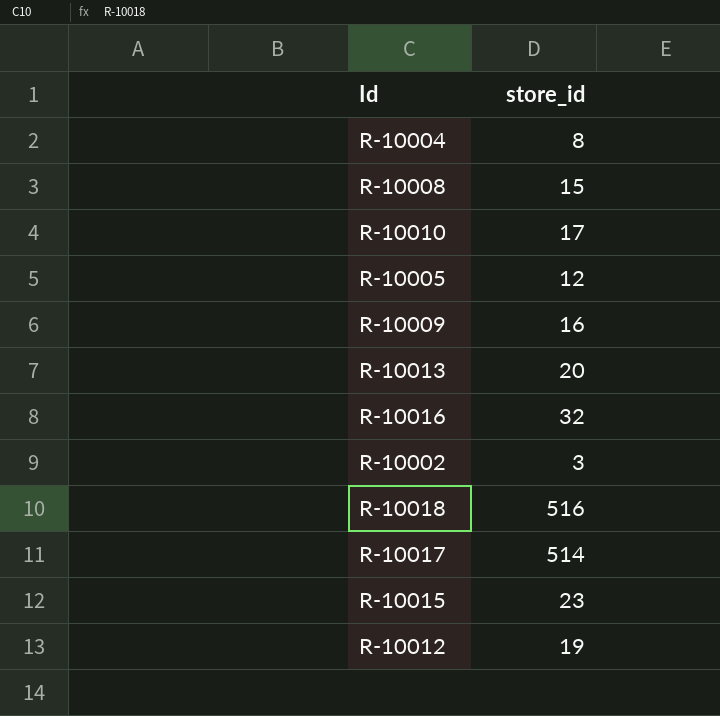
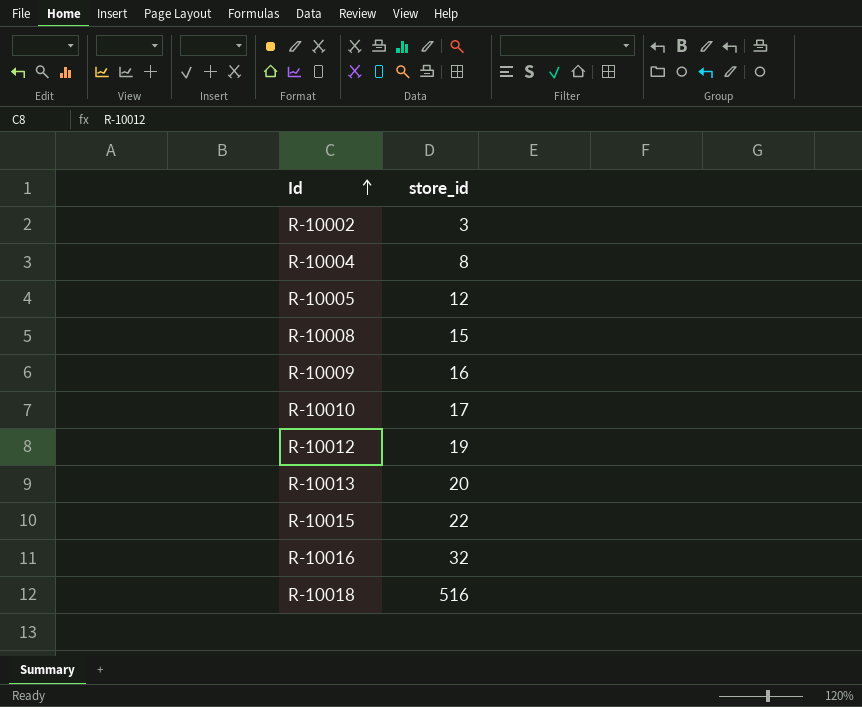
row order: none -> Id ascending
row R-10017: 514 -> none
R-10015 | store_id: 23 -> 22

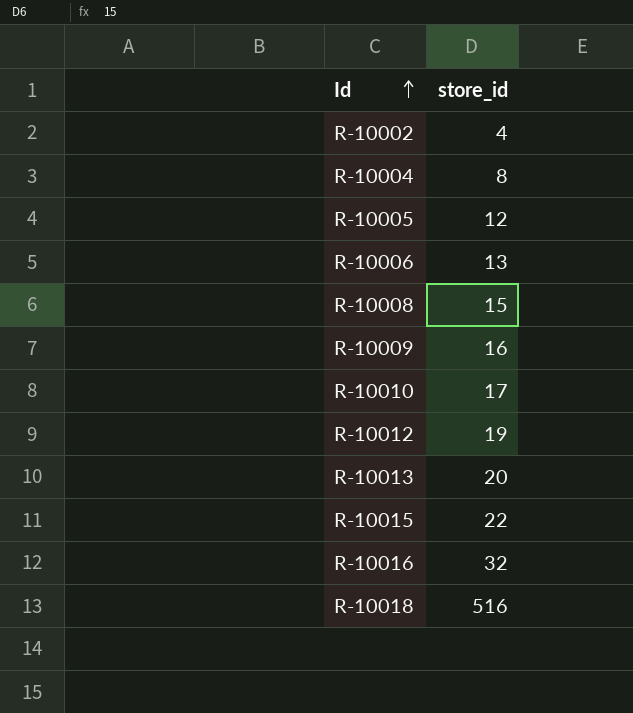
R-10002 | store_id: 3 -> 4
row R-10006: none -> 13

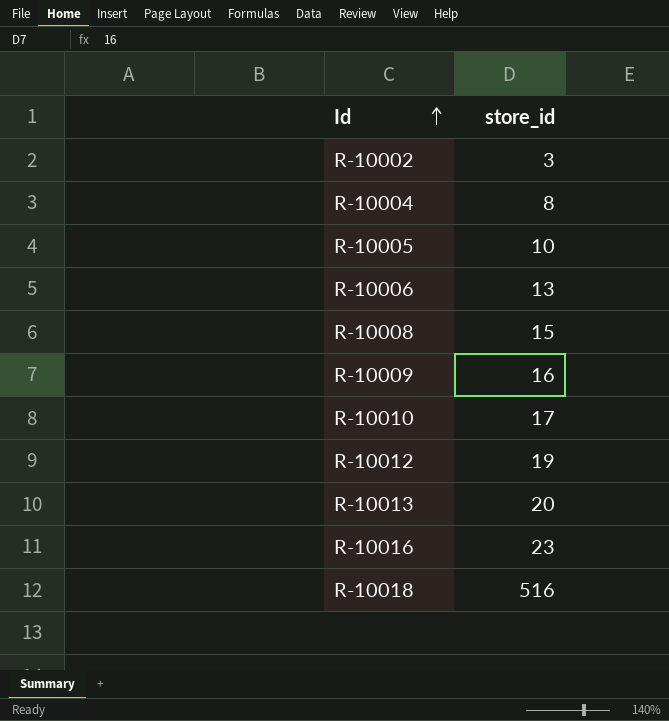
row R-10015: 22 -> none
R-10002 | store_id: 4 -> 3
R-10005 | store_id: 12 -> 10
R-10016 | store_id: 32 -> 23

